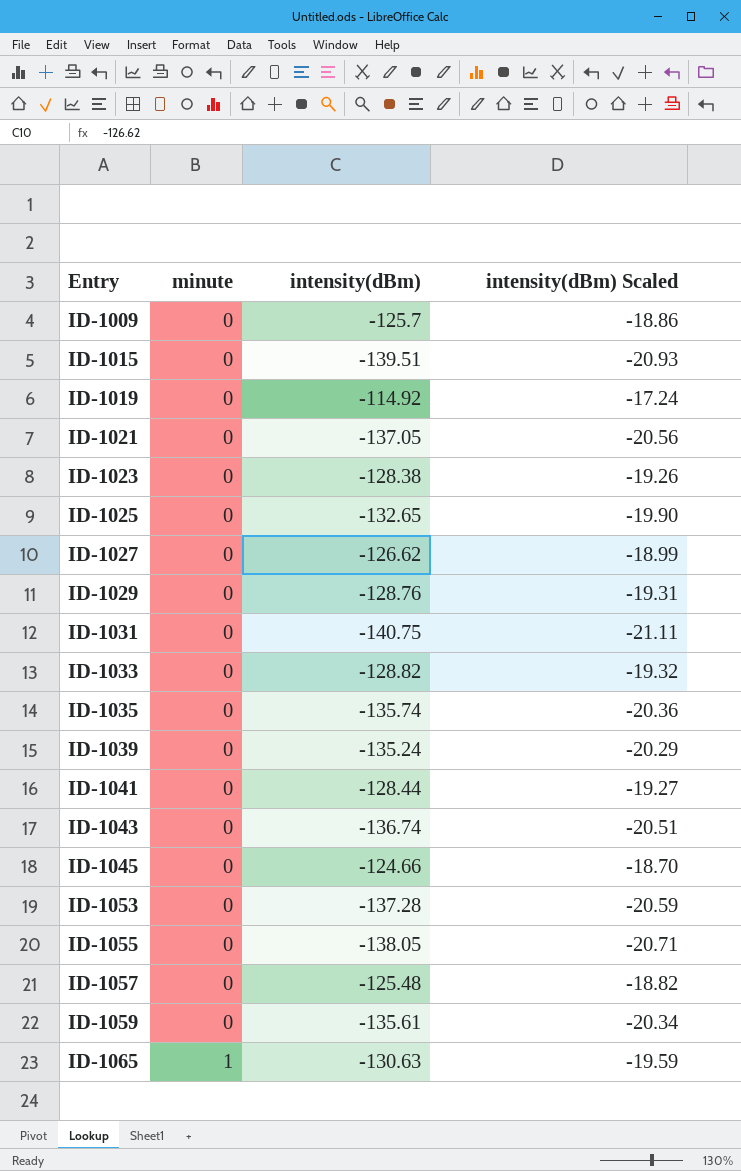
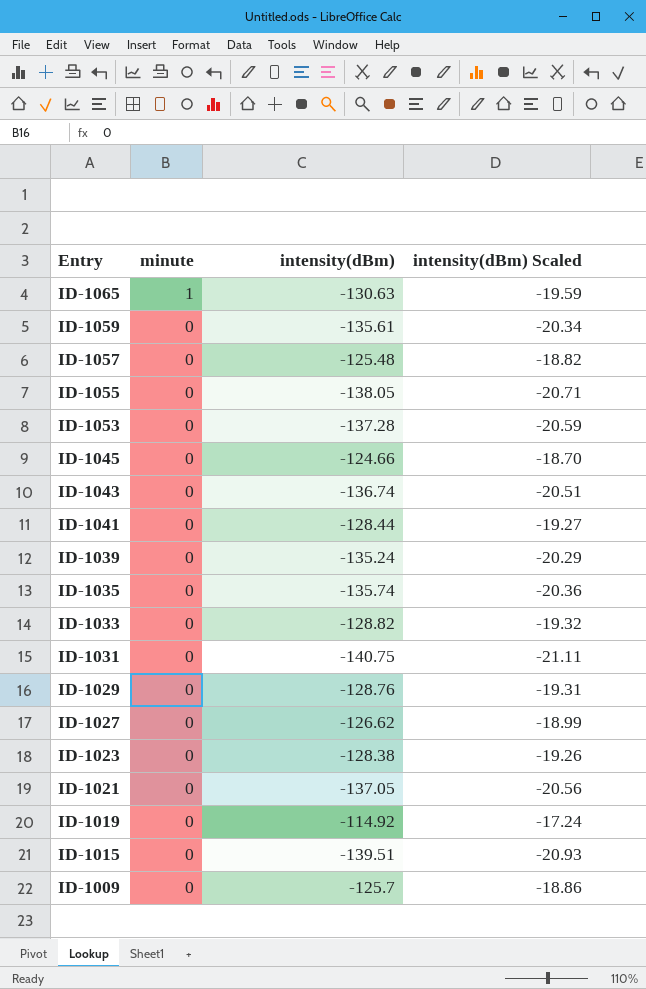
row order: Entry ascending -> Entry descending
row ID-1025: 0 | -132.65 | -19.90 -> none

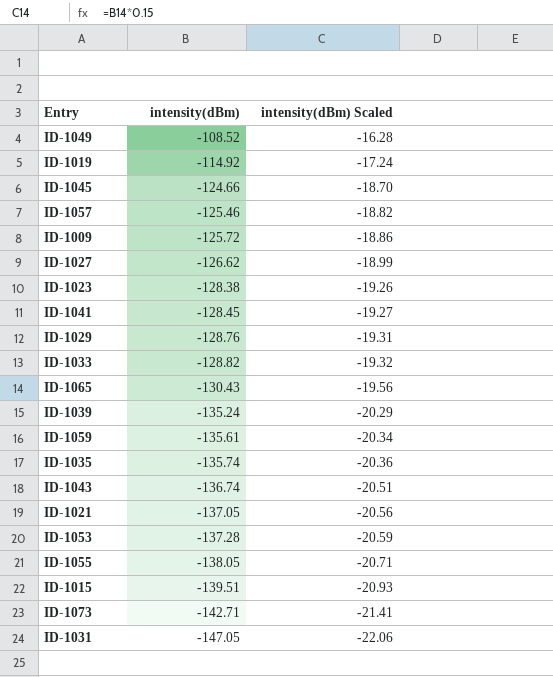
row order: Entry descending -> intensity(dBm) descending
column minute | position: 2 -> none
row ID-1049: none -> -108.52 | -16.28
ID-1057 | intensity(dBm): -125.48 -> -125.46
ID-1009 | intensity(dBm): -125.7 -> -125.72
ID-1041 | intensity(dBm): -128.44 -> -128.45
ID-1065 | intensity(dBm): -130.63 -> -130.43
ID-1065 | intensity(dBm) Scaled: -19.59 -> -19.56
row ID-1073: none -> -142.71 | -21.41
ID-1031 | intensity(dBm): -140.75 -> -147.05
ID-1031 | intensity(dBm) Scaled: -21.11 -> -22.06

